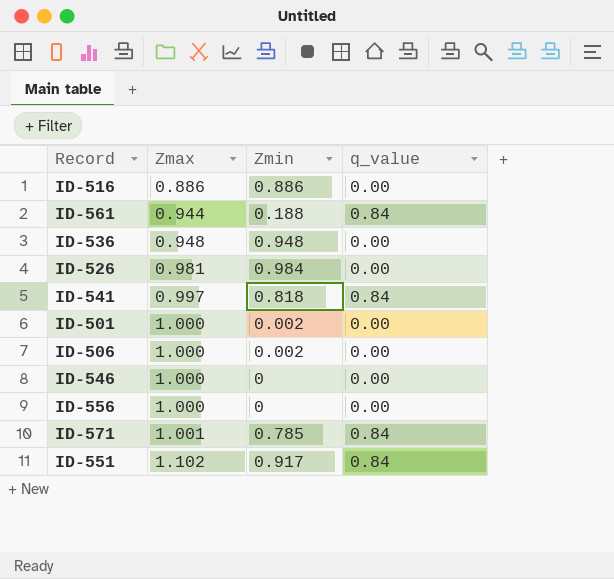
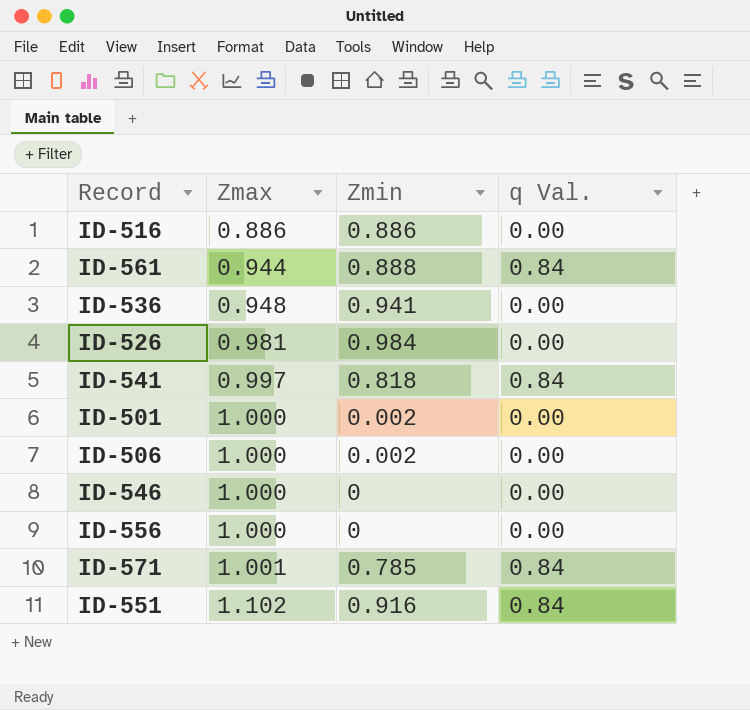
column name: q_value -> q Val.
ID-561 | Zmin: 0.188 -> 0.888
ID-536 | Zmin: 0.948 -> 0.941
ID-551 | Zmin: 0.917 -> 0.916

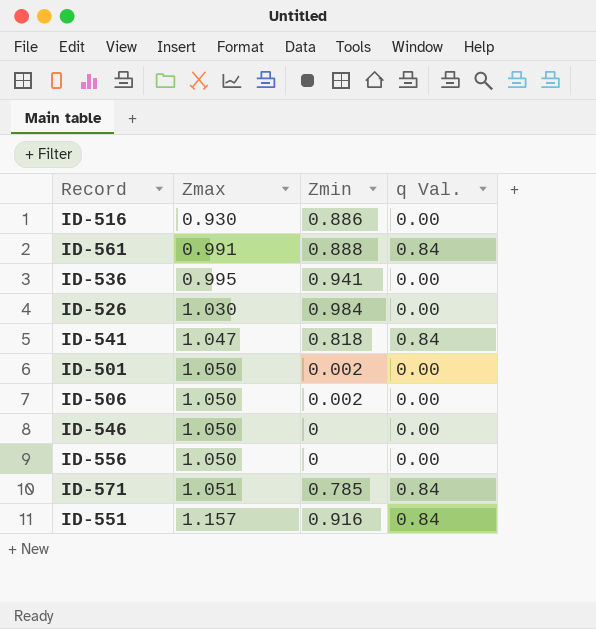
ID-516 | Zmax: 0.886 -> 0.930
ID-561 | Zmax: 0.944 -> 0.991
ID-536 | Zmax: 0.948 -> 0.995
ID-526 | Zmax: 0.981 -> 1.030
ID-541 | Zmax: 0.997 -> 1.047
ID-501 | Zmax: 1.000 -> 1.050
ID-506 | Zmax: 1.000 -> 1.050
ID-546 | Zmax: 1.000 -> 1.050
ID-556 | Zmax: 1.000 -> 1.050
ID-571 | Zmax: 1.001 -> 1.051
ID-551 | Zmax: 1.102 -> 1.157

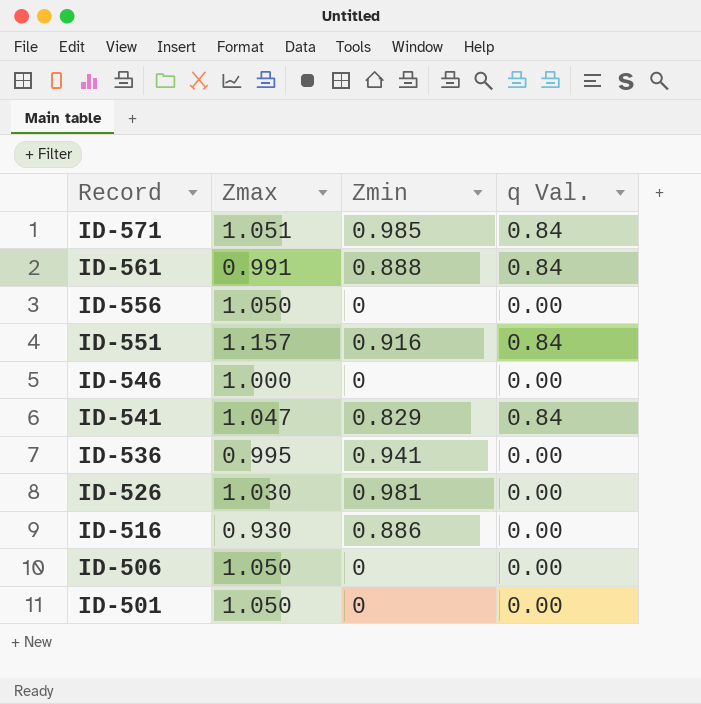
row order: Zmax ascending -> Record descending
ID-571 | Zmin: 0.785 -> 0.985
ID-546 | Zmax: 1.050 -> 1.000
ID-541 | Zmin: 0.818 -> 0.829
ID-526 | Zmin: 0.984 -> 0.981
ID-506 | Zmin: 0.002 -> 0
ID-501 | Zmin: 0.002 -> 0

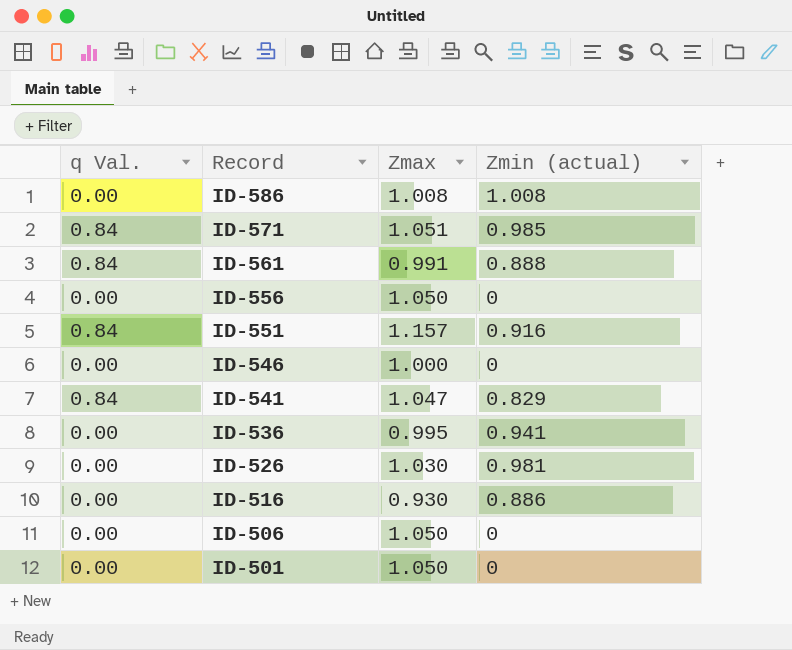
column q Val. | position: 4 -> 1
column name: Zmin -> Zmin (actual)
row ID-586: none -> 0.00 | 1.008 | 1.008

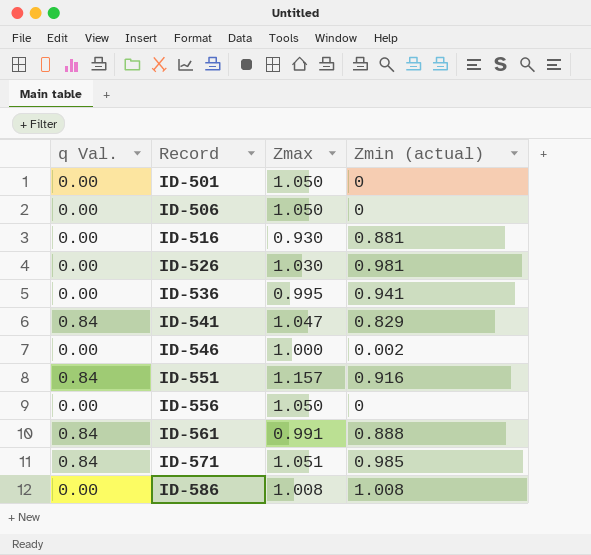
row order: Record descending -> Record ascending
ID-516 | Zmin (actual): 0.886 -> 0.881
ID-546 | Zmin (actual): 0 -> 0.002

